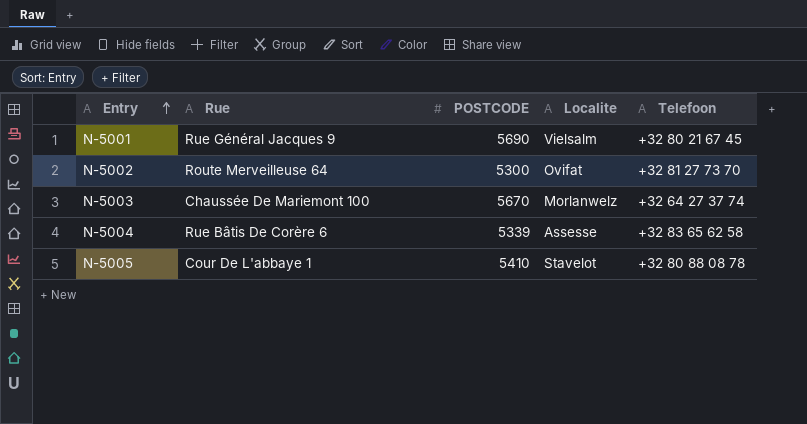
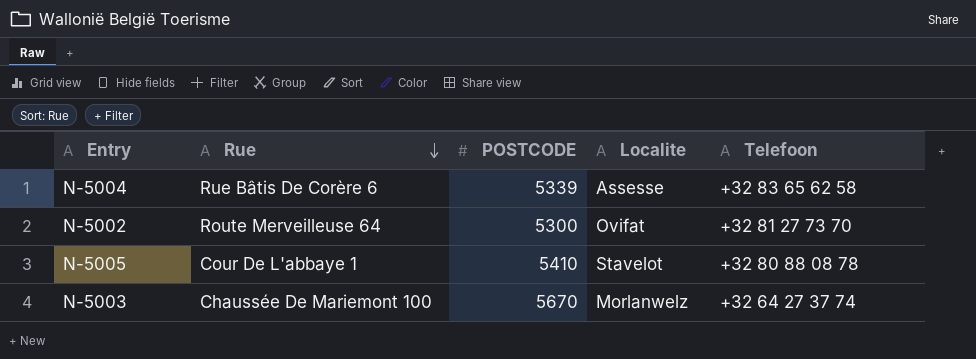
row order: Entry ascending -> Rue descending
row N-5001: Rue Général Jacques 9 | 5690 | Vielsalm | +32 80 21 67 45 -> none

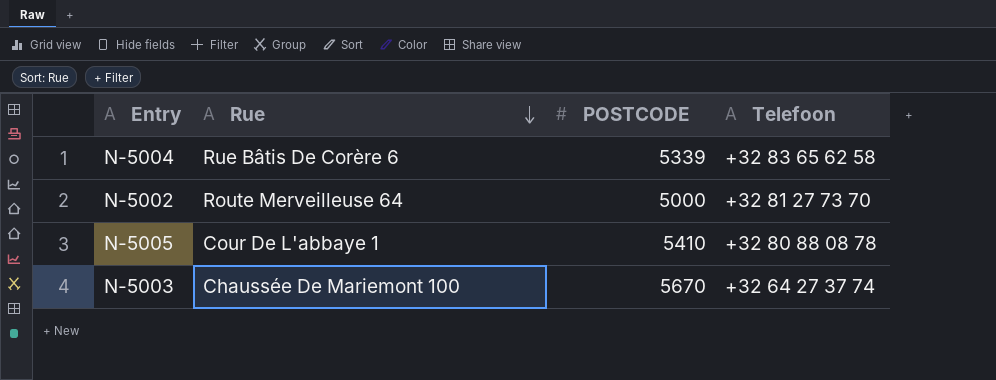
column Localite | position: 4 -> none
N-5002 | POSTCODE: 5300 -> 5000

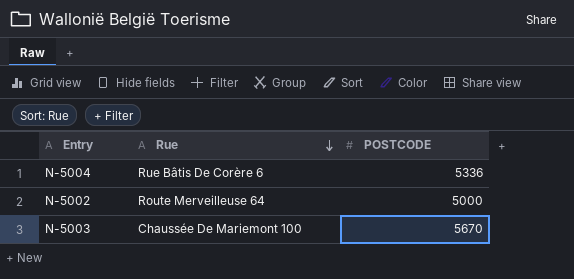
column Telefoon | position: 4 -> none
row N-5005: Cour De L'abbaye 1 | 5410 | +32 80 88 08 78 -> none
N-5004 | POSTCODE: 5339 -> 5336

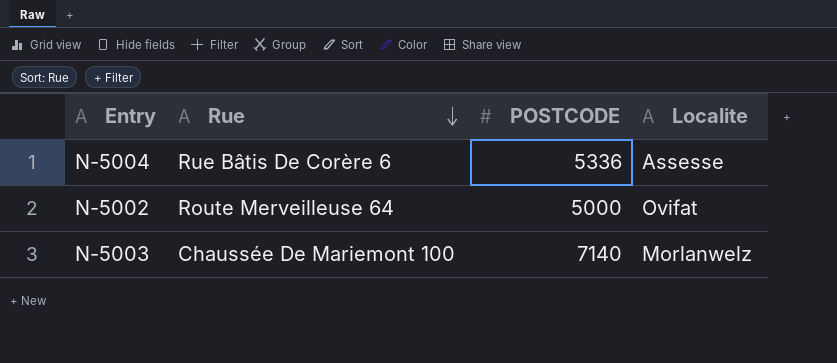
column Localite | position: none -> 4
N-5003 | POSTCODE: 5670 -> 7140

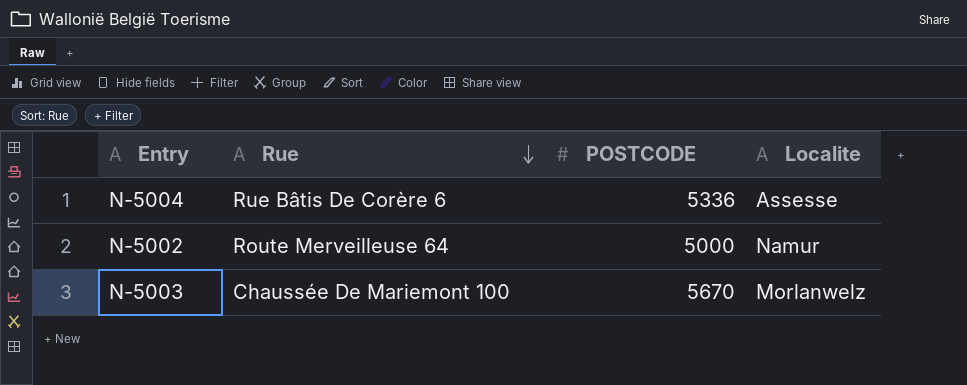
N-5002 | Localite: Ovifat -> Namur
N-5003 | POSTCODE: 7140 -> 5670

